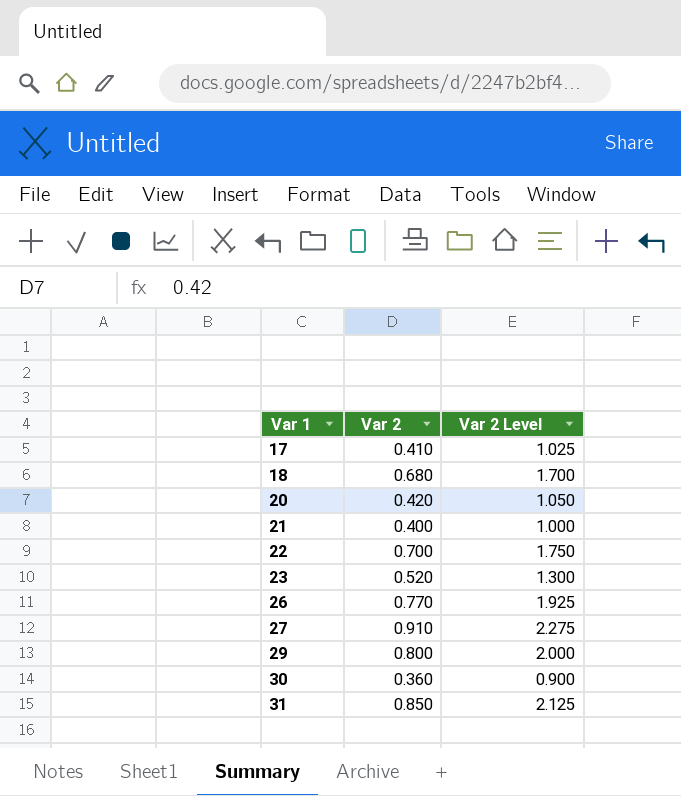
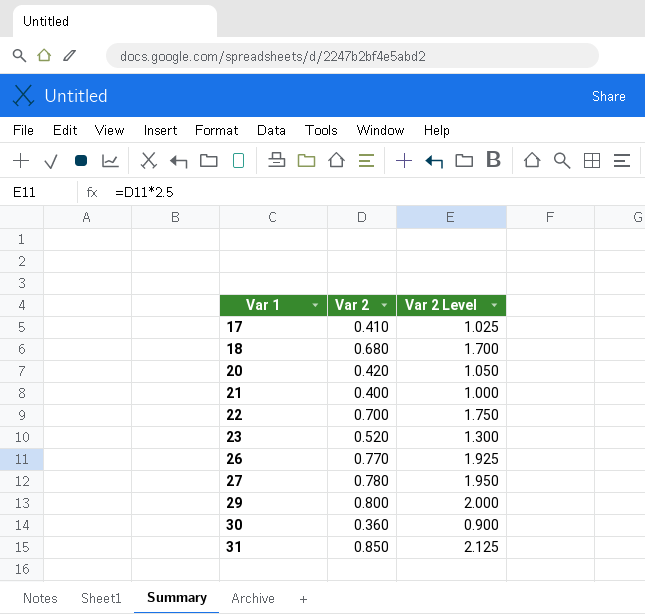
27 | Var 2: 0.910 -> 0.780
27 | Var 2 Level: 2.275 -> 1.950

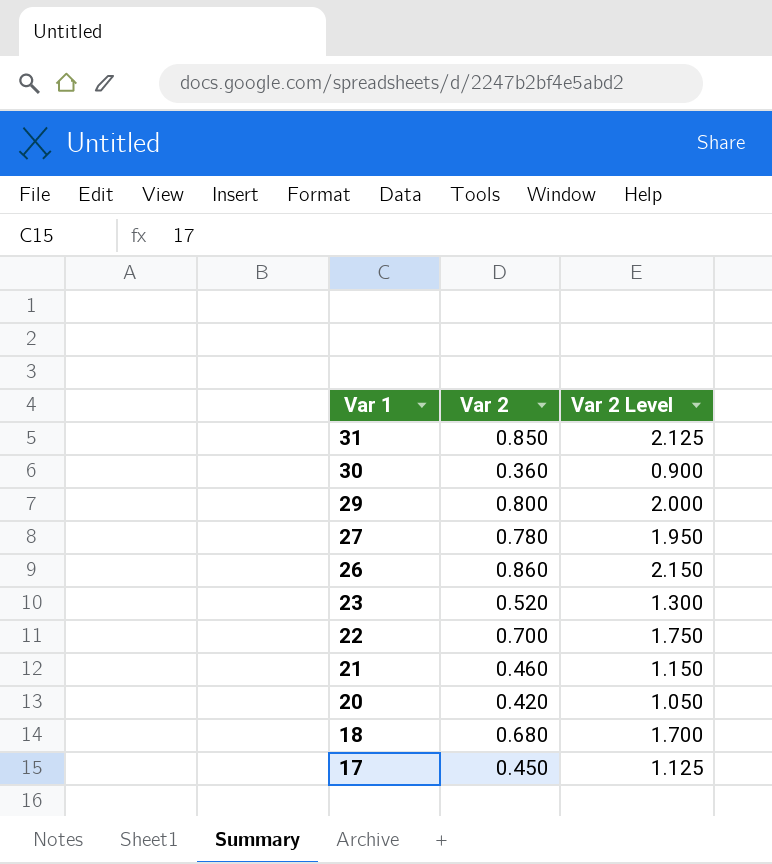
row order: Var 1 ascending -> Var 1 descending
26 | Var 2: 0.770 -> 0.860
26 | Var 2 Level: 1.925 -> 2.150
21 | Var 2: 0.400 -> 0.460
21 | Var 2 Level: 1.000 -> 1.150
17 | Var 2: 0.410 -> 0.450
17 | Var 2 Level: 1.025 -> 1.125

